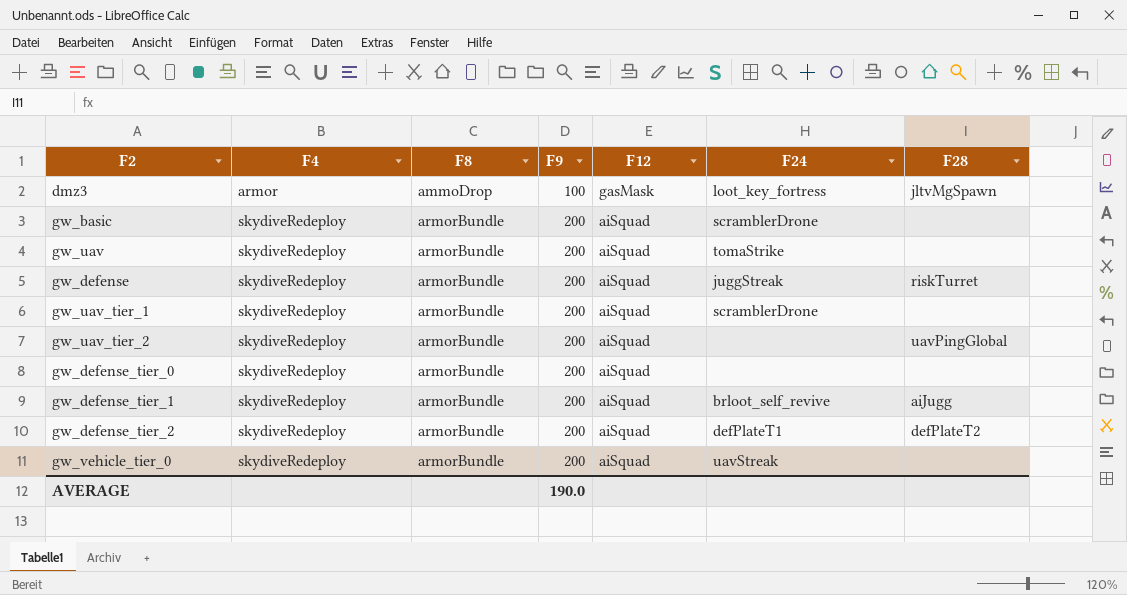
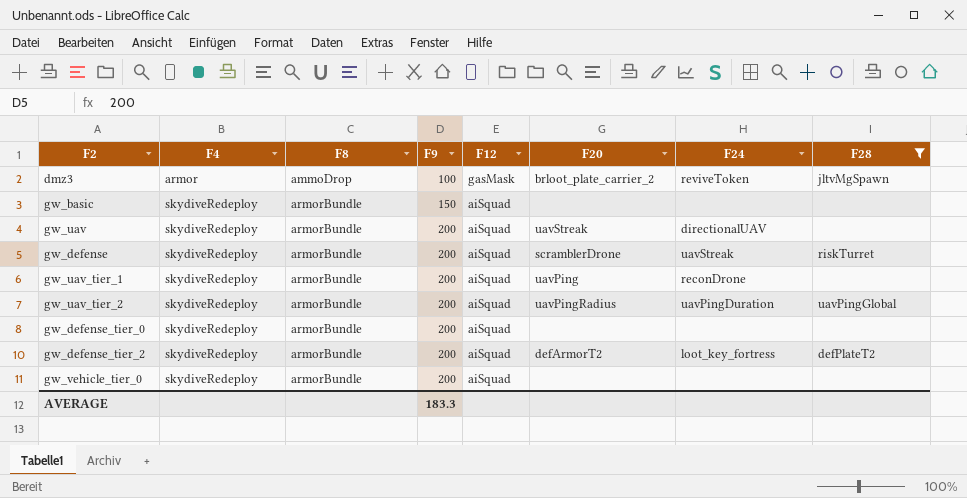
filter: none -> F28 != aiJugg
column F20 | position: none -> 6
dmz3 | F24: loot_key_fortress -> reviveToken
gw_basic | F9: 200 -> 150
gw_basic | F24: scramblerDrone -> none
gw_uav | F24: tomaStrike -> directionalUAV
gw_defense | F24: juggStreak -> uavStreak
gw_uav_tier_1 | F24: scramblerDrone -> reconDrone
gw_uav_tier_2 | F24: none -> uavPingDuration
gw_defense_tier_2 | F24: defPlateT1 -> loot_key_fortress
gw_vehicle_tier_0 | F24: uavStreak -> none
AVERAGE | F9: 190.0 -> 183.3

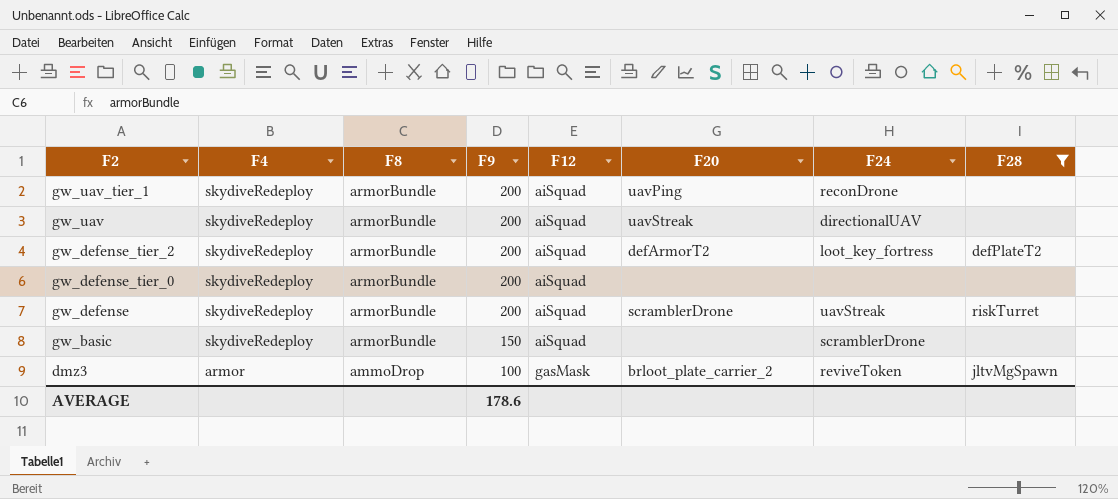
row order: F4 ascending -> F2 descending
row gw_uav_tier_2: skydiveRedeploy | armorBundle | 200 | aiSquad | uavPingRadius | uavPingDuration | uavPingGlobal -> none
row gw_vehicle_tier_0: skydiveRedeploy | armorBundle | 200 | aiSquad | none | none | none -> none
gw_basic | F24: none -> scramblerDrone
AVERAGE | F9: 183.3 -> 178.6

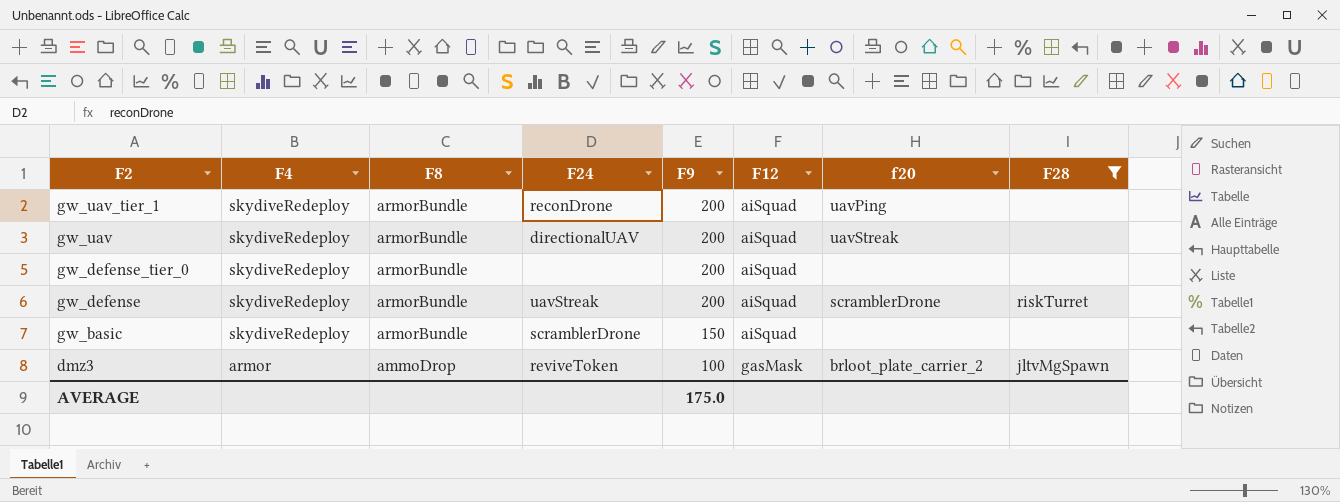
column F24 | position: 7 -> 4
column name: F20 -> f20
row gw_defense_tier_2: skydiveRedeploy | armorBundle | 200 | aiSquad | defArmorT2 | loot_key_fortress | defPlateT2 -> none
AVERAGE | F9: 178.6 -> 175.0

